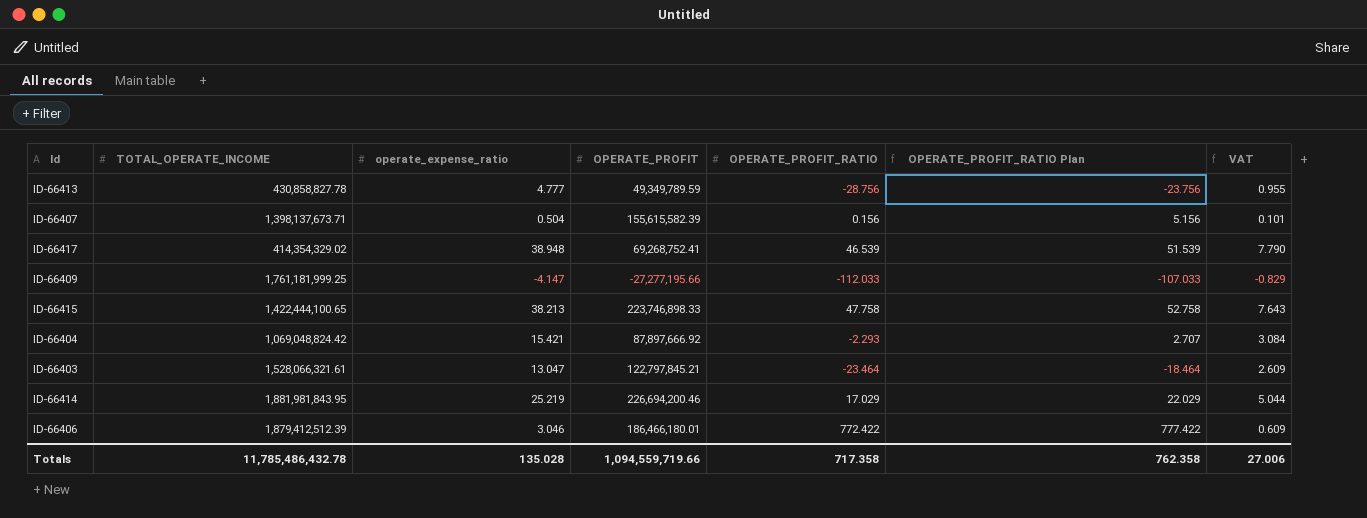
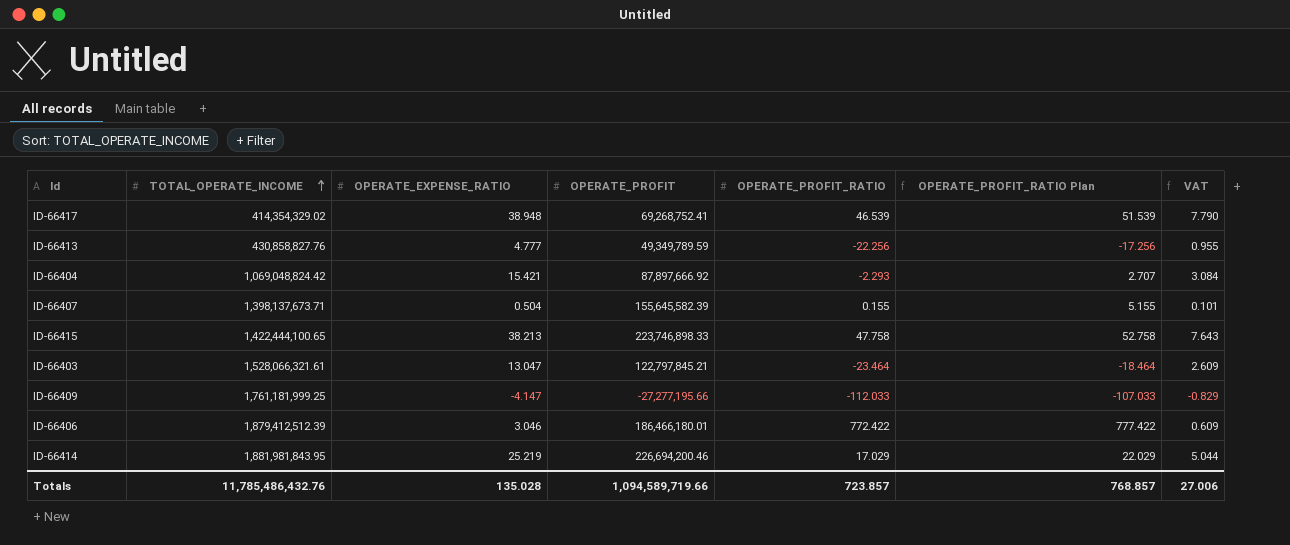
row order: none -> TOTAL_OPERATE_INCOME ascending
column name: operate_expense_ratio -> OPERATE_EXPENSE_RATIO
ID-66413 | TOTAL_OPERATE_INCOME: 430,858,827.78 -> 430,858,827.76
ID-66413 | OPERATE_PROFIT_RATIO: -28.756 -> -22.256
ID-66413 | OPERATE_PROFIT_RATIO Plan: -23.756 -> -17.256
ID-66407 | OPERATE_PROFIT: 155,615,582.39 -> 155,645,582.39
ID-66407 | OPERATE_PROFIT_RATIO: 0.156 -> 0.155
ID-66407 | OPERATE_PROFIT_RATIO Plan: 5.156 -> 5.155
Totals | TOTAL_OPERATE_INCOME: 11,785,486,432.78 -> 11,785,486,432.76
Totals | OPERATE_PROFIT: 1,094,559,719.66 -> 1,094,589,719.66
Totals | OPERATE_PROFIT_RATIO: 717.358 -> 723.857
Totals | OPERATE_PROFIT_RATIO Plan: 762.358 -> 768.857

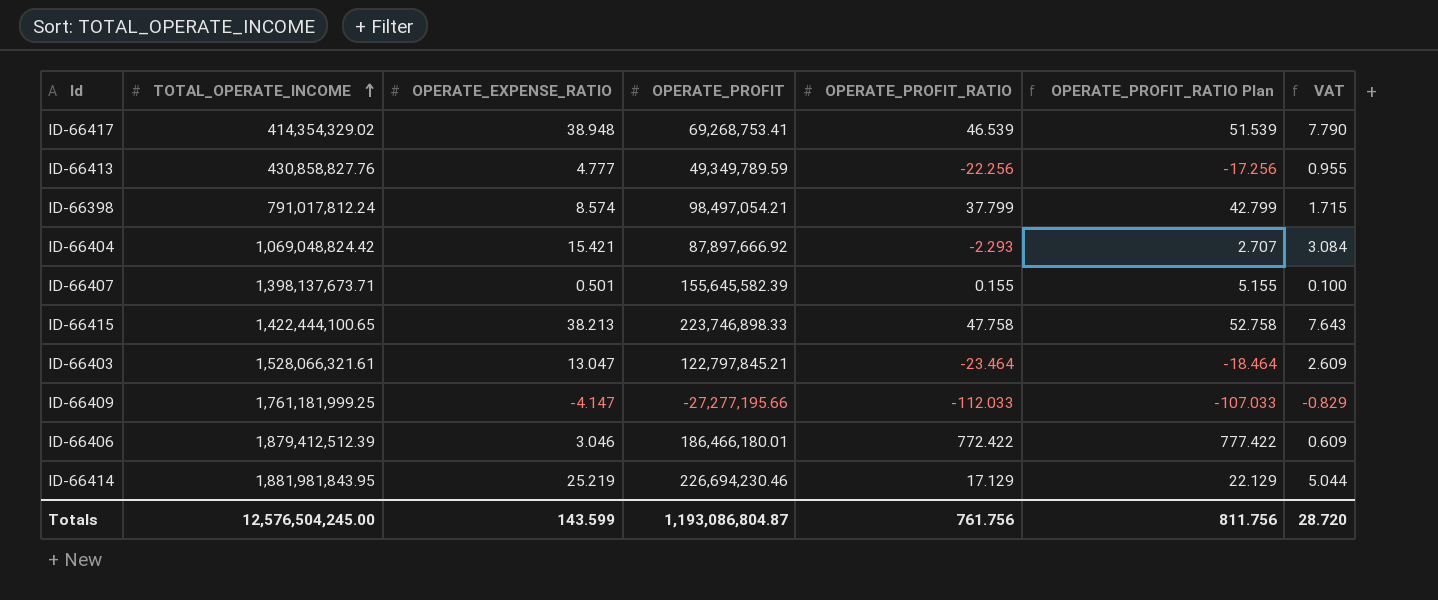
ID-66417 | OPERATE_PROFIT: 69,268,752.41 -> 69,268,753.41
row ID-66398: none -> 791,017,812.24 | 8.574 | 98,497,054.21 | 37.799 | 42.799 | 1.715
ID-66407 | OPERATE_EXPENSE_RATIO: 0.504 -> 0.501
ID-66407 | VAT: 0.101 -> 0.100
ID-66414 | OPERATE_PROFIT: 226,694,200.46 -> 226,694,230.46
ID-66414 | OPERATE_PROFIT_RATIO: 17.029 -> 17.129
ID-66414 | OPERATE_PROFIT_RATIO Plan: 22.029 -> 22.129
Totals | TOTAL_OPERATE_INCOME: 11,785,486,432.76 -> 12,576,504,245.00
Totals | OPERATE_EXPENSE_RATIO: 135.028 -> 143.599
Totals | OPERATE_PROFIT: 1,094,589,719.66 -> 1,193,086,804.87
Totals | OPERATE_PROFIT_RATIO: 723.857 -> 761.756
Totals | OPERATE_PROFIT_RATIO Plan: 768.857 -> 811.756
Totals | VAT: 27.006 -> 28.720

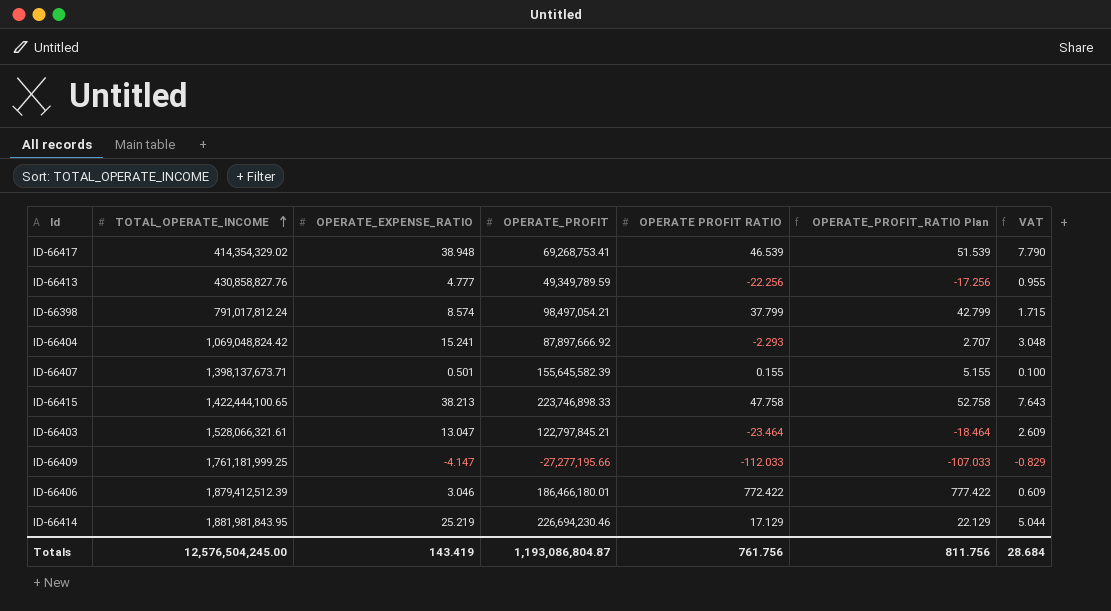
column name: OPERATE_PROFIT_RATIO -> OPERATE PROFIT RATIO
ID-66404 | OPERATE_EXPENSE_RATIO: 15.421 -> 15.241
ID-66404 | VAT: 3.084 -> 3.048
Totals | OPERATE_EXPENSE_RATIO: 143.599 -> 143.419
Totals | VAT: 28.720 -> 28.684

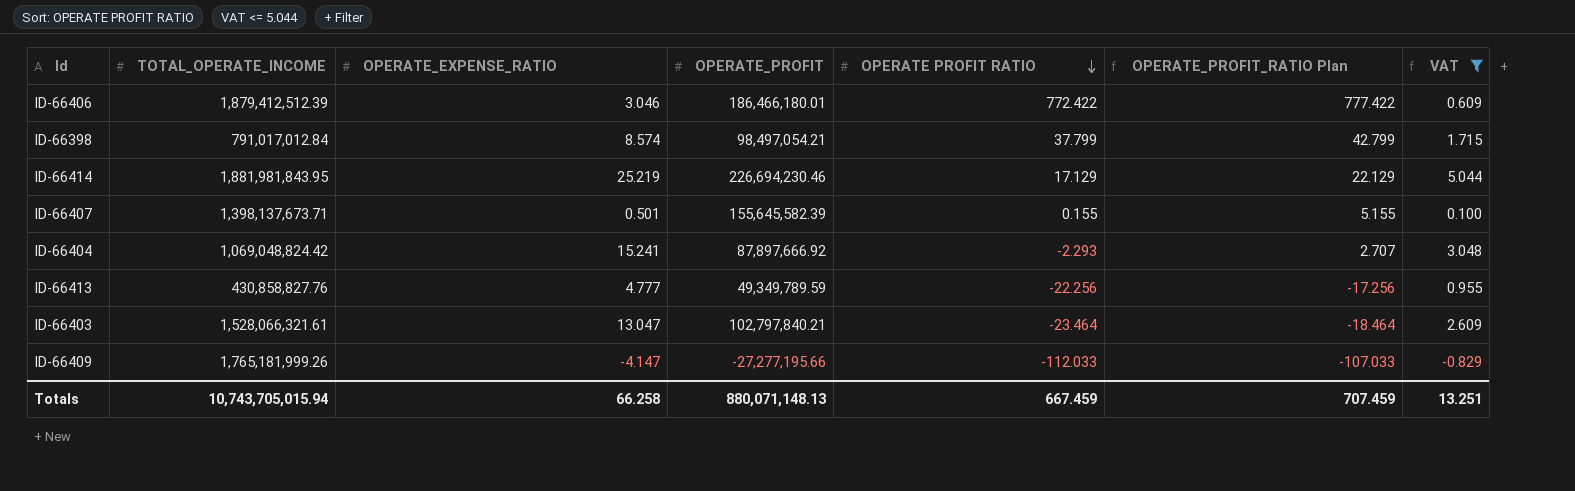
filter: none -> VAT <= 5.044
row order: TOTAL_OPERATE_INCOME ascending -> OPERATE PROFIT RATIO descending
ID-66398 | TOTAL_OPERATE_INCOME: 791,017,812.24 -> 791,017,012.84
ID-66403 | OPERATE_PROFIT: 122,797,845.21 -> 102,797,840.21
ID-66409 | TOTAL_OPERATE_INCOME: 1,761,181,999.25 -> 1,765,181,999.26
Totals | TOTAL_OPERATE_INCOME: 12,576,504,245.00 -> 10,743,705,015.94
Totals | OPERATE_EXPENSE_RATIO: 143.419 -> 66.258
Totals | OPERATE_PROFIT: 1,193,086,804.87 -> 880,071,148.13
Totals | OPERATE PROFIT RATIO: 761.756 -> 667.459
Totals | OPERATE_PROFIT_RATIO Plan: 811.756 -> 707.459
Totals | VAT: 28.684 -> 13.251

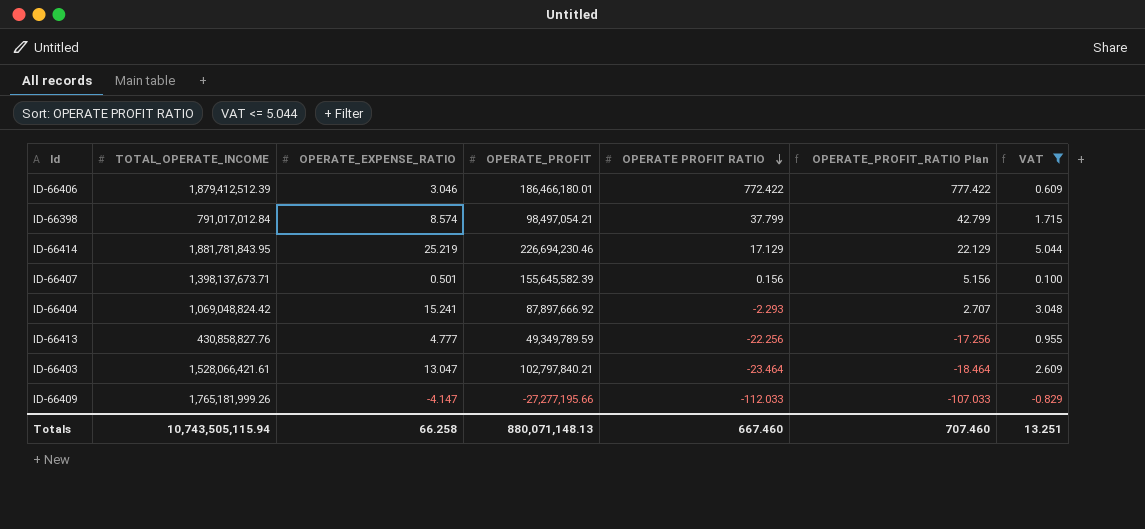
ID-66414 | TOTAL_OPERATE_INCOME: 1,881,981,843.95 -> 1,881,781,843.95
ID-66407 | OPERATE PROFIT RATIO: 0.155 -> 0.156
ID-66407 | OPERATE_PROFIT_RATIO Plan: 5.155 -> 5.156
ID-66403 | TOTAL_OPERATE_INCOME: 1,528,066,321.61 -> 1,528,066,421.61
Totals | TOTAL_OPERATE_INCOME: 10,743,705,015.94 -> 10,743,505,115.94
Totals | OPERATE PROFIT RATIO: 667.459 -> 667.460
Totals | OPERATE_PROFIT_RATIO Plan: 707.459 -> 707.460

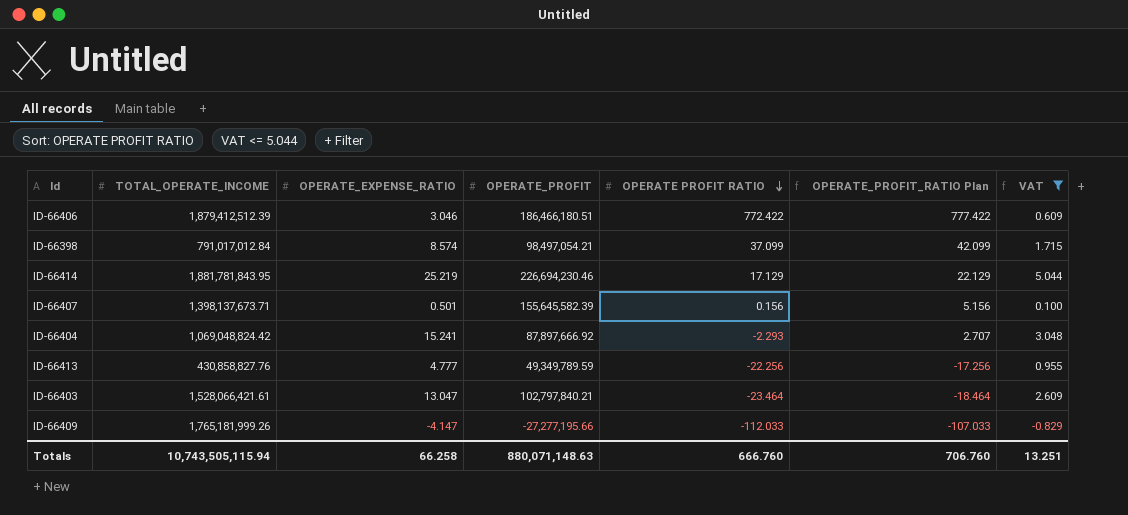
ID-66406 | OPERATE_PROFIT: 186,466,180.01 -> 186,466,180.51
ID-66398 | OPERATE PROFIT RATIO: 37.799 -> 37.099
ID-66398 | OPERATE_PROFIT_RATIO Plan: 42.799 -> 42.099
Totals | OPERATE_PROFIT: 880,071,148.13 -> 880,071,148.63
Totals | OPERATE PROFIT RATIO: 667.460 -> 666.760
Totals | OPERATE_PROFIT_RATIO Plan: 707.460 -> 706.760

